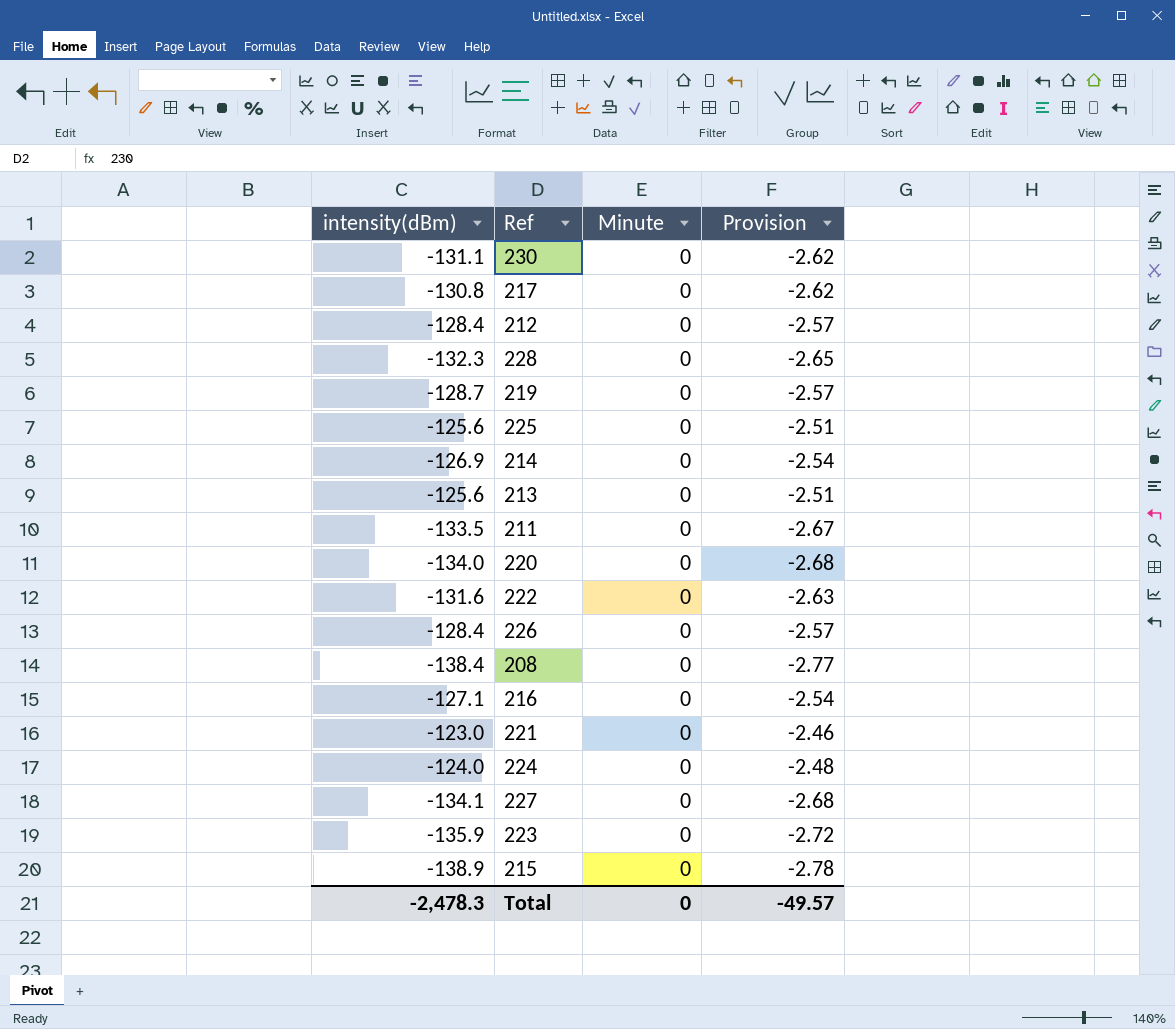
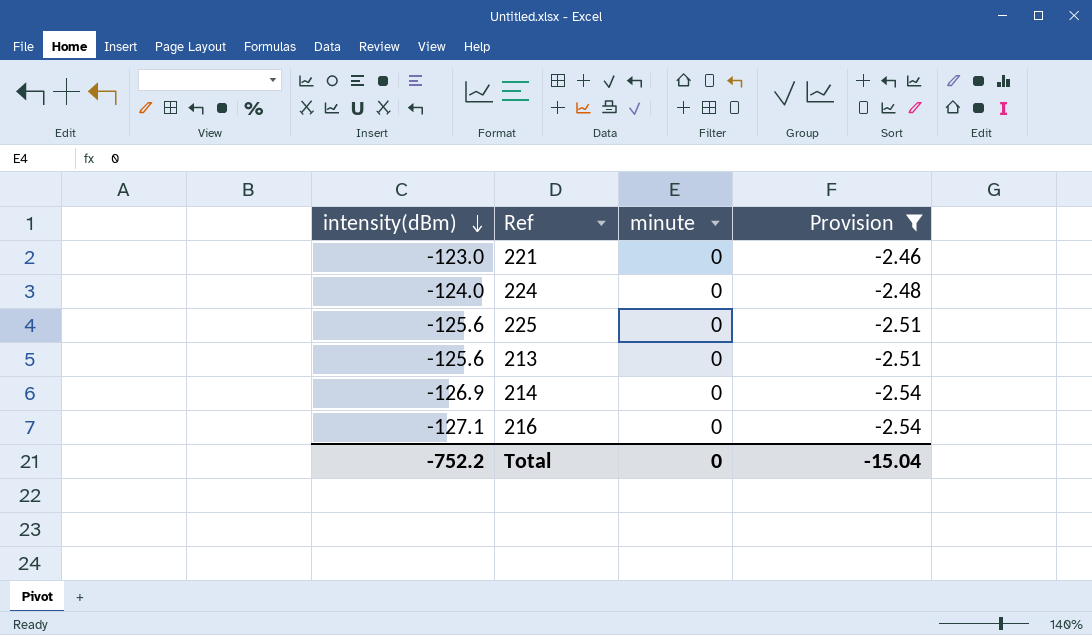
filter: none -> Provision >= -2.54
row order: none -> intensity(dBm) descending
column name: Minute -> minute
Total | intensity(dBm): -2,478.3 -> -752.2
Total | Provision: -49.57 -> -15.04

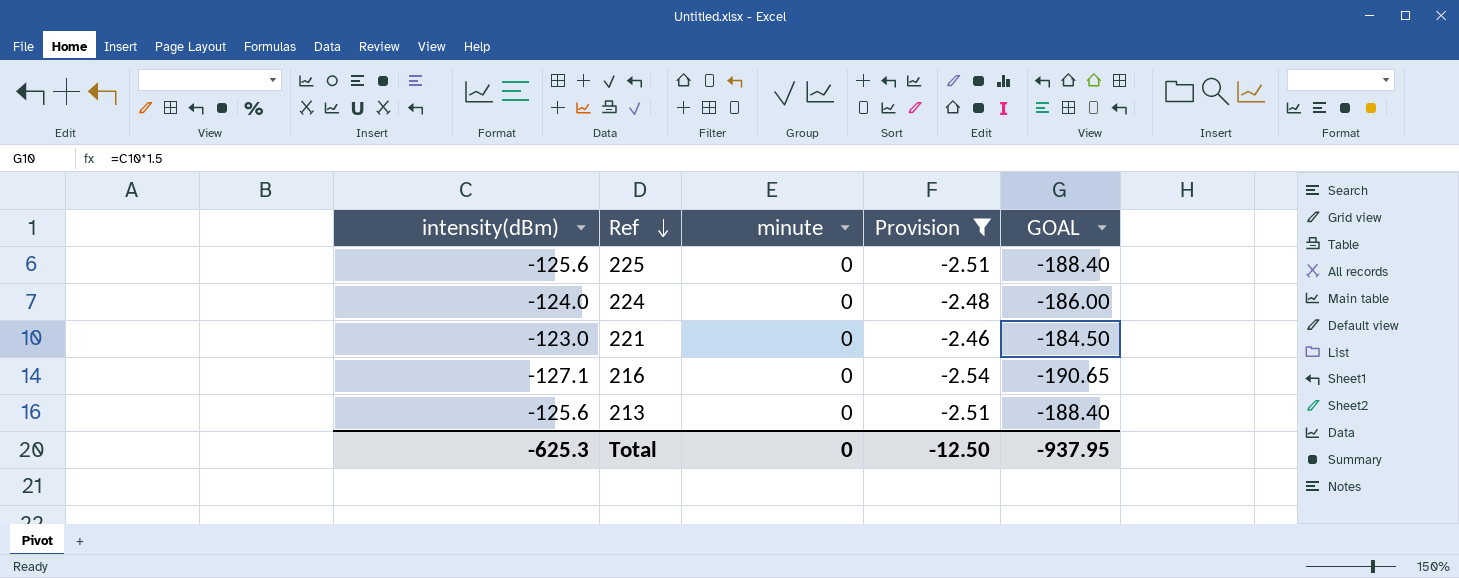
row order: intensity(dBm) descending -> Ref descending
column GOAL | formula: none -> [intensity(dBm)] * 1.5
row 214: -126.9 | 0 | -2.54 -> none
Total | intensity(dBm): -752.2 -> -625.3
Total | Provision: -15.04 -> -12.50

